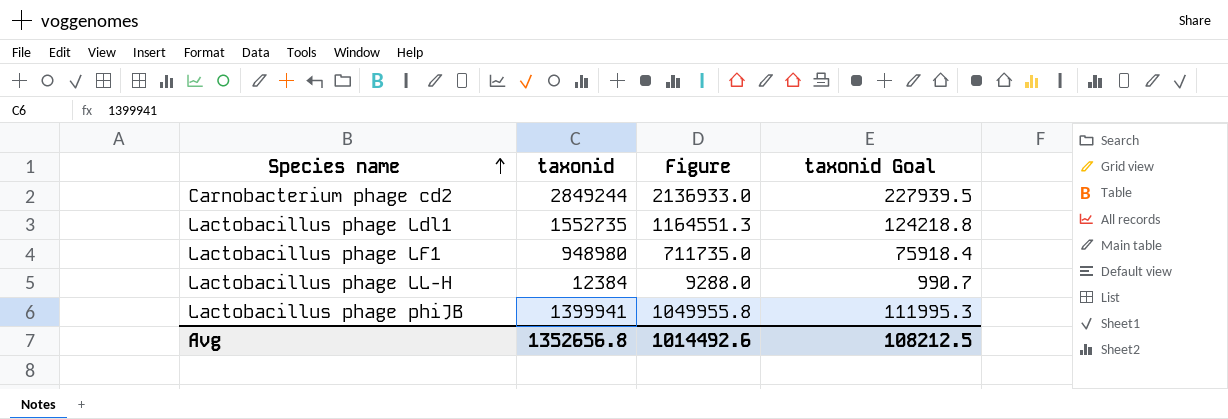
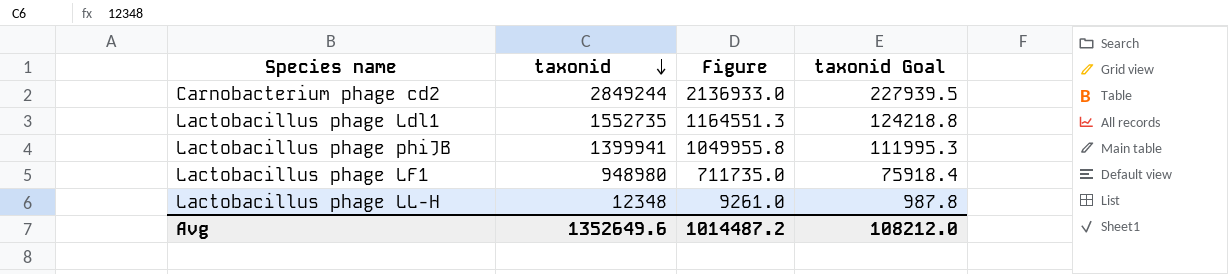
row order: Species name ascending -> taxonid descending
Lactobacillus phage LL-H | taxonid: 12384 -> 12348
Lactobacillus phage LL-H | Figure: 9288.0 -> 9261.0
Lactobacillus phage LL-H | taxonid Goal: 990.7 -> 987.8
Avg | taxonid: 1352656.8 -> 1352649.6
Avg | Figure: 1014492.6 -> 1014487.2
Avg | taxonid Goal: 108212.5 -> 108212.0

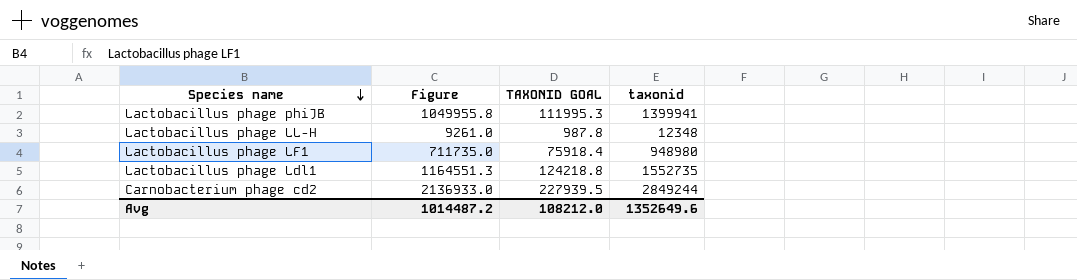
row order: taxonid descending -> Species name descending
column name: taxonid Goal -> TAXONID GOAL
column taxonid | position: 2 -> 4

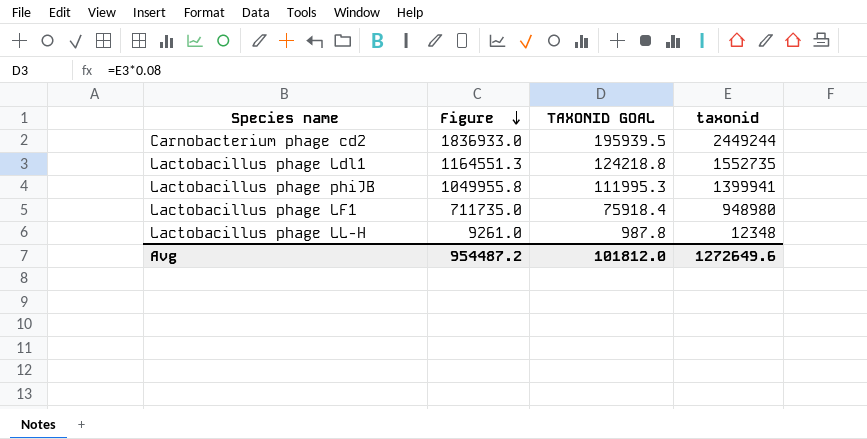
row order: Species name descending -> Figure descending
Carnobacterium phage cd2 | Figure: 2136933.0 -> 1836933.0
Carnobacterium phage cd2 | TAXONID GOAL: 227939.5 -> 195939.5
Carnobacterium phage cd2 | taxonid: 2849244 -> 2449244
Avg | Figure: 1014487.2 -> 954487.2
Avg | TAXONID GOAL: 108212.0 -> 101812.0
Avg | taxonid: 1352649.6 -> 1272649.6

